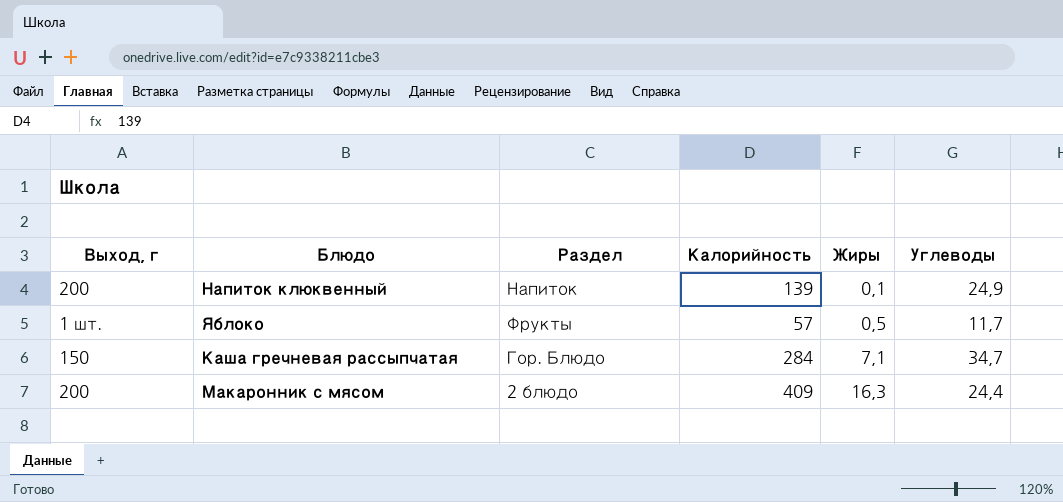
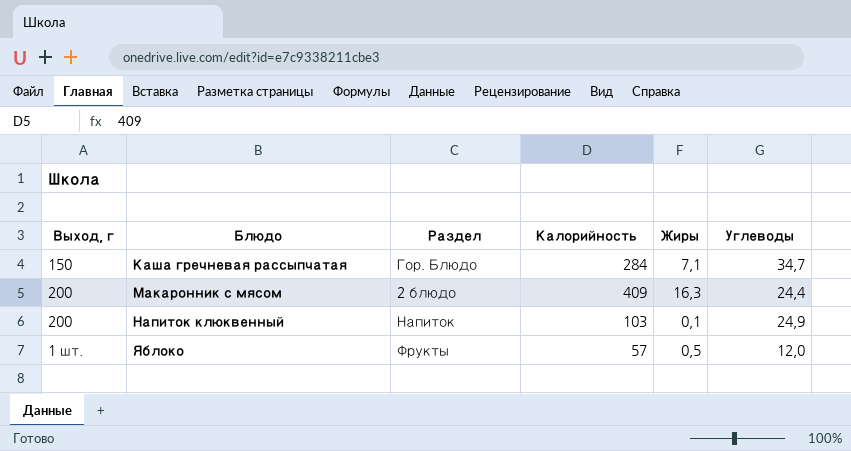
row order: Жиры ascending -> Блюдо ascending
Напиток клюквенный | Калорийность: 139 -> 103
Яблоко | Углеводы: 11,7 -> 12,0

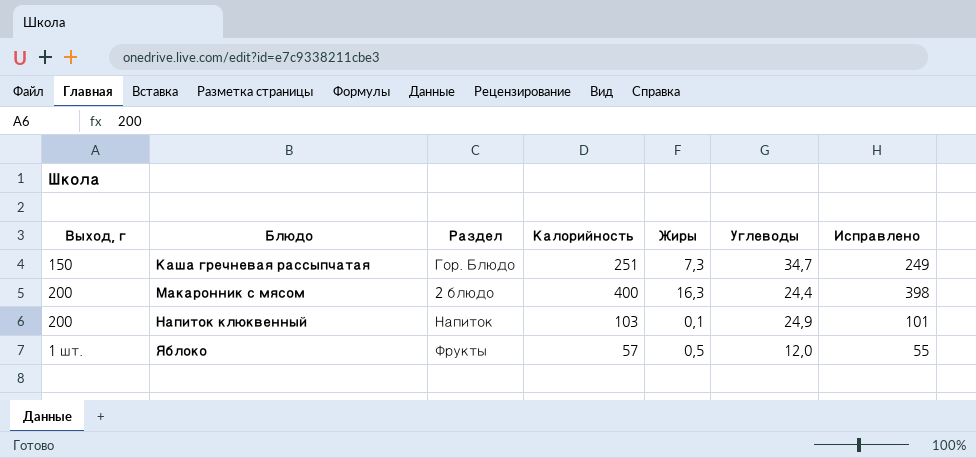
column Исправлено | formula: none -> [Калорийность] - 2
Каша гречневая рассыпчатая | Калорийность: 284 -> 251
Каша гречневая рассыпчатая | Жиры: 7,1 -> 7,3
Макаронник с мясом | Калорийность: 409 -> 400

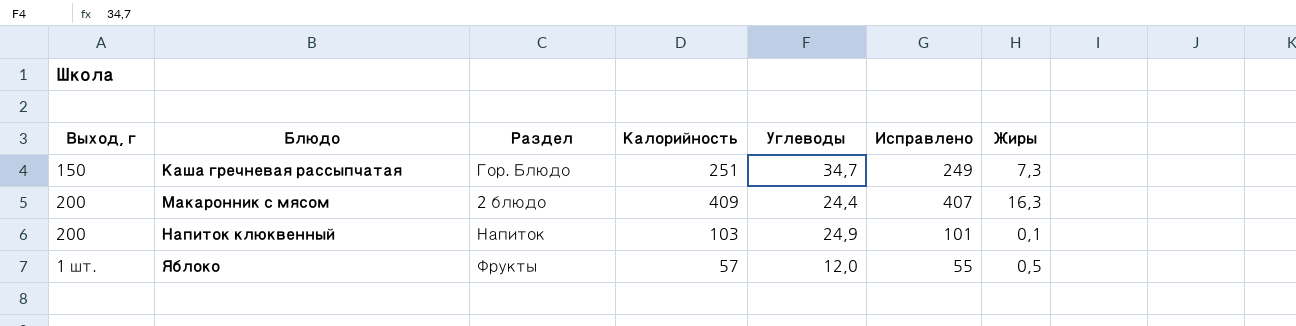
column Жиры | position: 5 -> 7
Макаронник с мясом | Калорийность: 400 -> 409
Макаронник с мясом | Исправлено: 398 -> 407

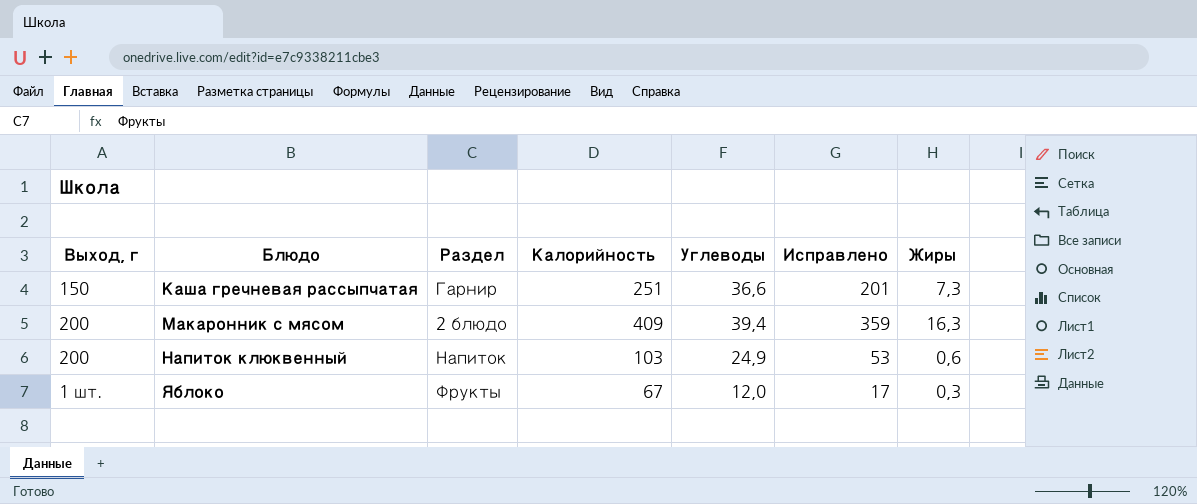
column Исправлено | formula: [Калорийность] - 2 -> [Калорийность] - 50
Каша гречневая рассыпчатая | Раздел: Гор. Блюдо -> Гарнир
Каша гречневая рассыпчатая | Углеводы: 34,7 -> 36,6
Макаронник с мясом | Углеводы: 24,4 -> 39,4
Напиток клюквенный | Жиры: 0,1 -> 0,6
Яблоко | Калорийность: 57 -> 67
Яблоко | Жиры: 0,5 -> 0,3

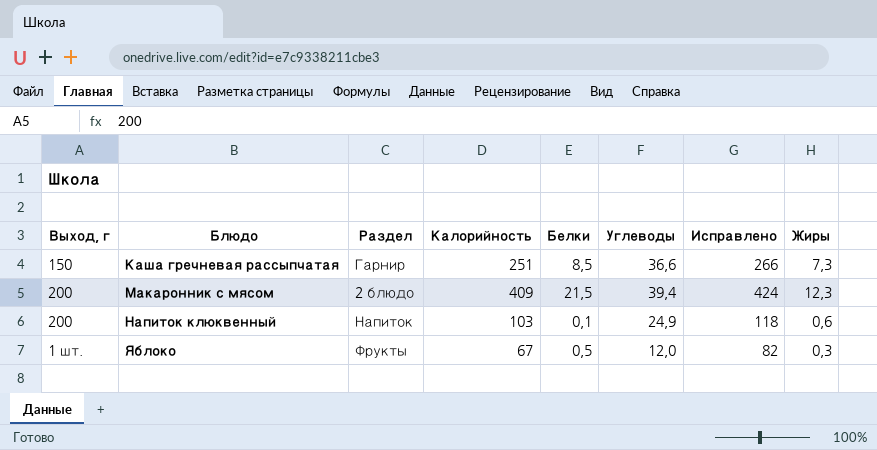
column Белки | position: none -> 5
column Исправлено | formula: [Калорийность] - 50 -> [Калорийность] + 15
Макаронник с мясом | Жиры: 16,3 -> 12,3

